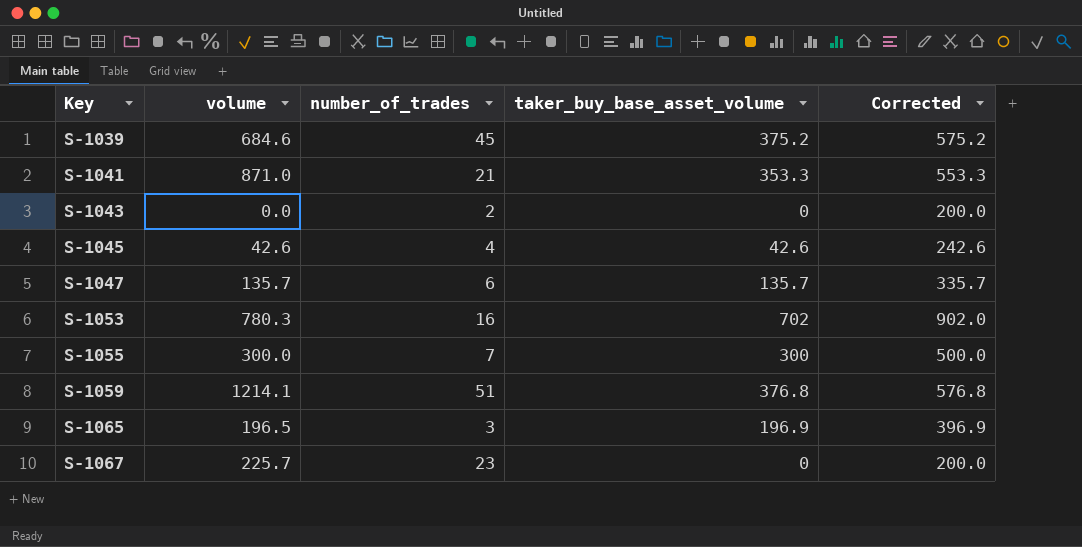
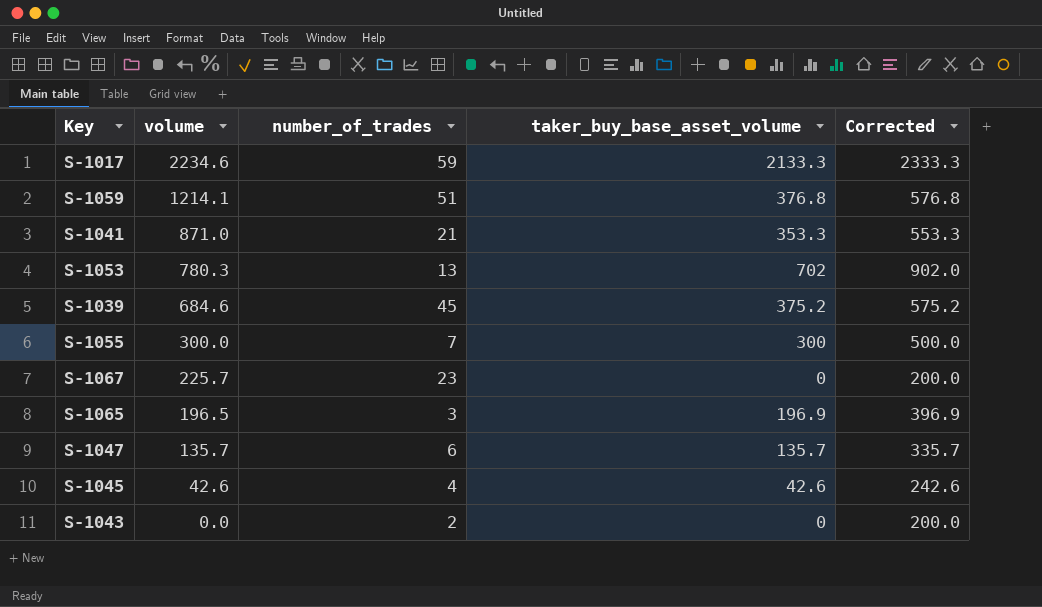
row order: Key ascending -> volume descending
row S-1017: none -> 2234.6 | 59 | 2133.3 | 2333.3
S-1053 | number_of_trades: 16 -> 13

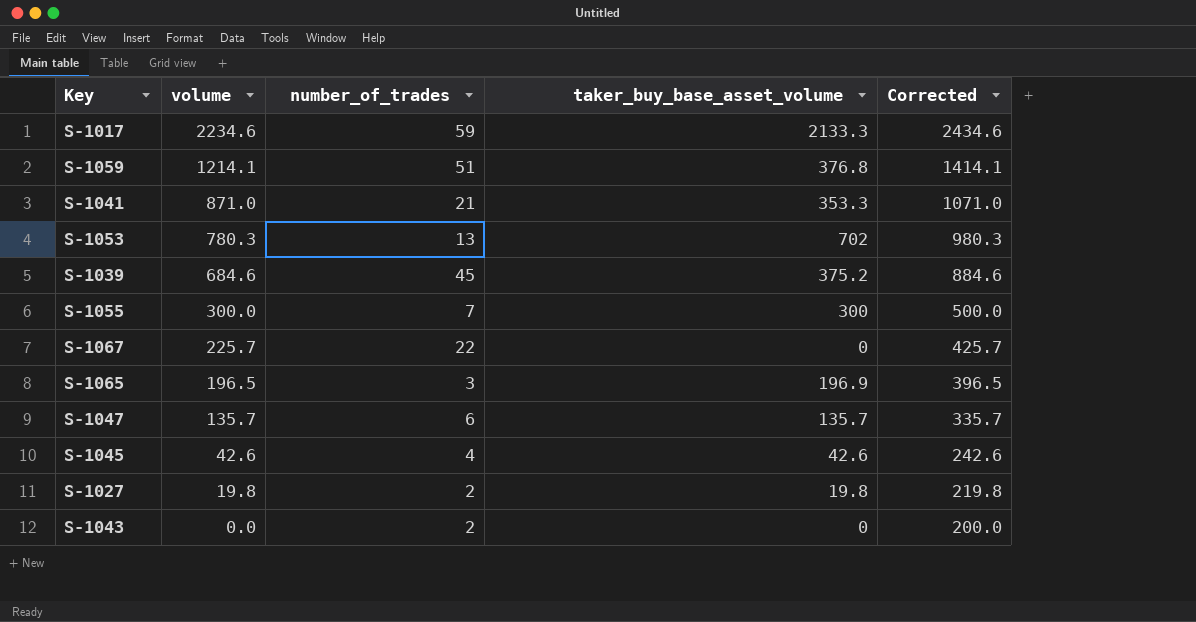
column Corrected | formula: [taker_buy_base_asset_volume] + 200 -> [volume] + 200
S-1067 | number_of_trades: 23 -> 22
row S-1027: none -> 19.8 | 2 | 19.8 | 219.8

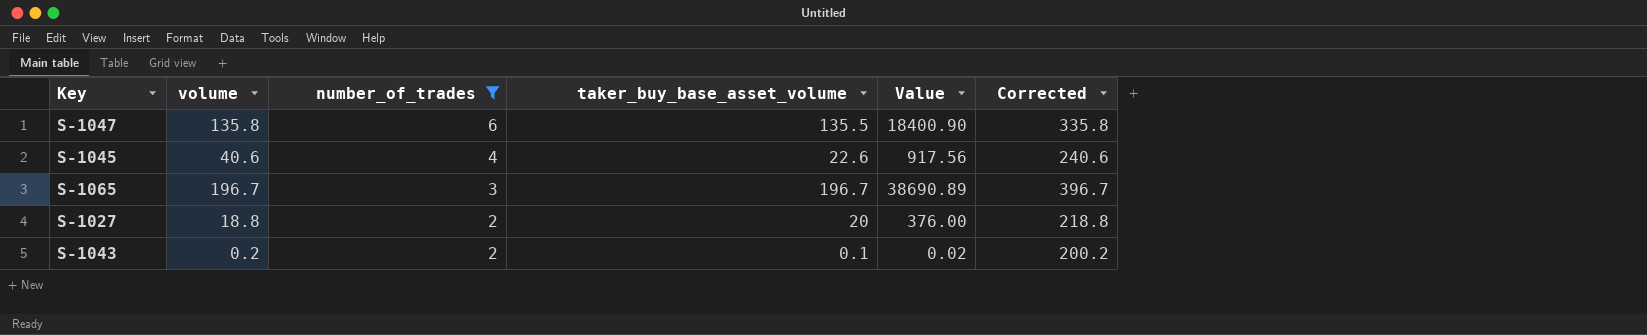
filter: none -> number_of_trades <= 6
row order: volume descending -> number_of_trades descending
column Value | formula: none -> [volume] * [taker_buy_base_asset_volume]
S-1047 | volume: 135.7 -> 135.8
S-1047 | taker_buy_base_asset_volume: 135.7 -> 135.5
S-1047 | Corrected: 335.7 -> 335.8
S-1045 | volume: 42.6 -> 40.6
S-1045 | taker_buy_base_asset_volume: 42.6 -> 22.6
S-1045 | Corrected: 242.6 -> 240.6
S-1065 | volume: 196.5 -> 196.7
S-1065 | taker_buy_base_asset_volume: 196.9 -> 196.7
S-1065 | Corrected: 396.5 -> 396.7
S-1027 | volume: 19.8 -> 18.8
S-1027 | taker_buy_base_asset_volume: 19.8 -> 20
S-1027 | Corrected: 219.8 -> 218.8
S-1043 | volume: 0.0 -> 0.2
S-1043 | taker_buy_base_asset_volume: 0 -> 0.1
S-1043 | Corrected: 200.0 -> 200.2

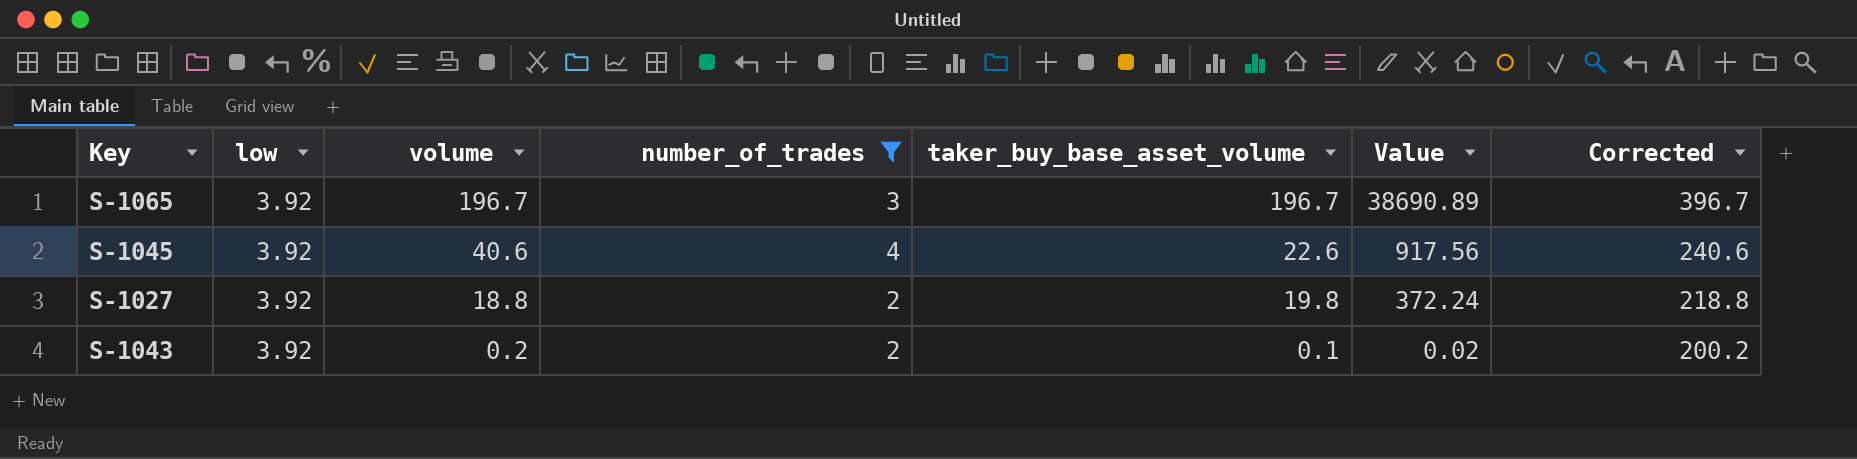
row order: number_of_trades descending -> volume descending
column low | position: none -> 2
row S-1047: 135.8 | 6 | 135.5 | 18400.90 | 335.8 -> none
S-1027 | taker_buy_base_asset_volume: 20 -> 19.8
S-1027 | Value: 376.00 -> 372.24

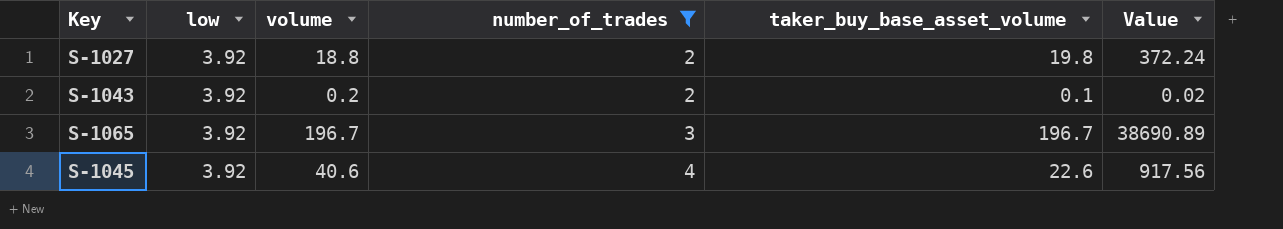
row order: volume descending -> number_of_trades ascending
column Corrected | formula: [volume] + 200 -> none

